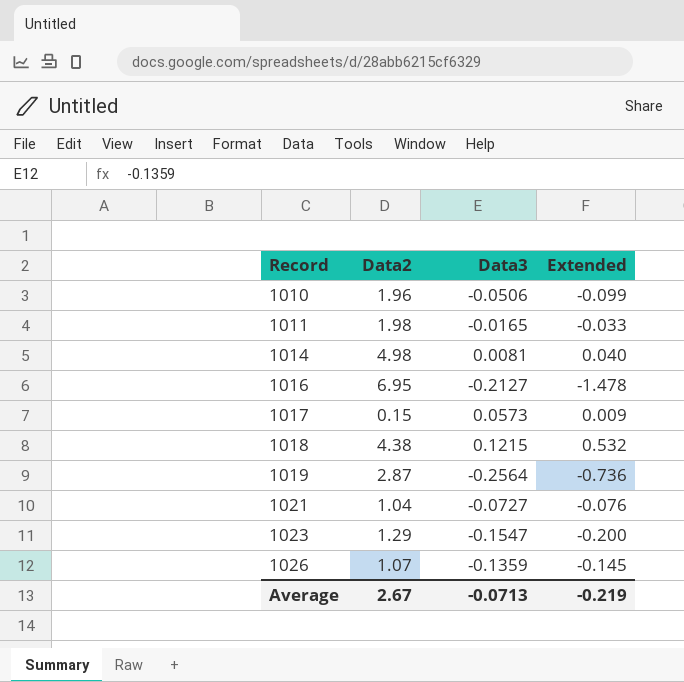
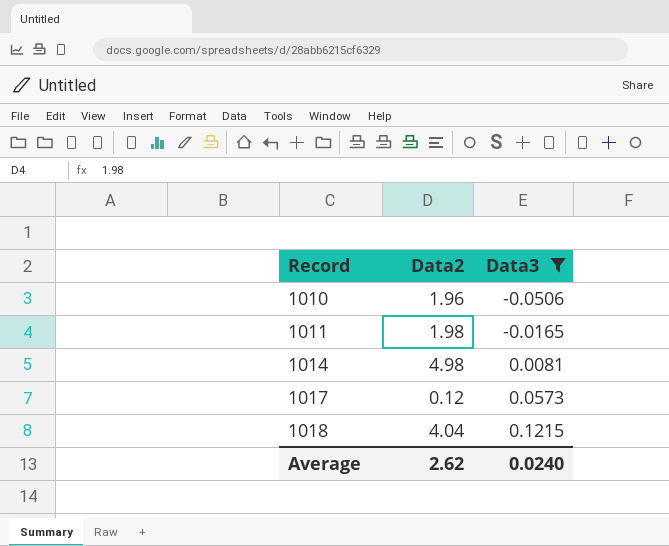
filter: none -> Data3 >= -0.0506
column Extended | formula: [Data2] * [Data3] -> none
1017 | Data2: 0.15 -> 0.12
1018 | Data2: 4.38 -> 4.04
Average | Data2: 2.67 -> 2.62
Average | Data3: -0.0713 -> 0.0240

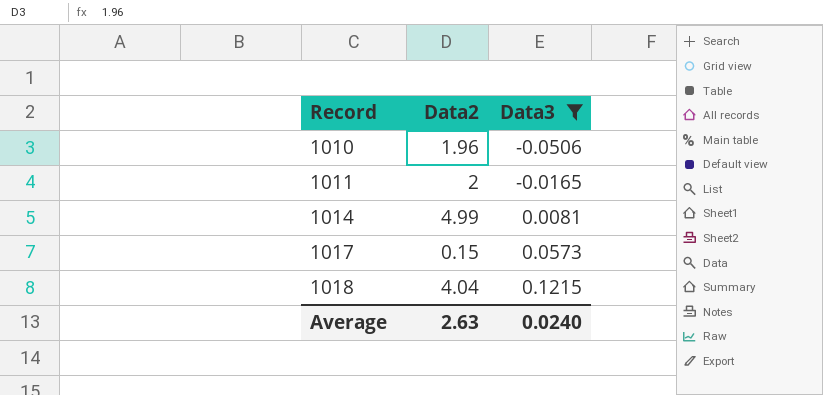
1011 | Data2: 1.98 -> 2
1014 | Data2: 4.98 -> 4.99
1017 | Data2: 0.12 -> 0.15
Average | Data2: 2.62 -> 2.63

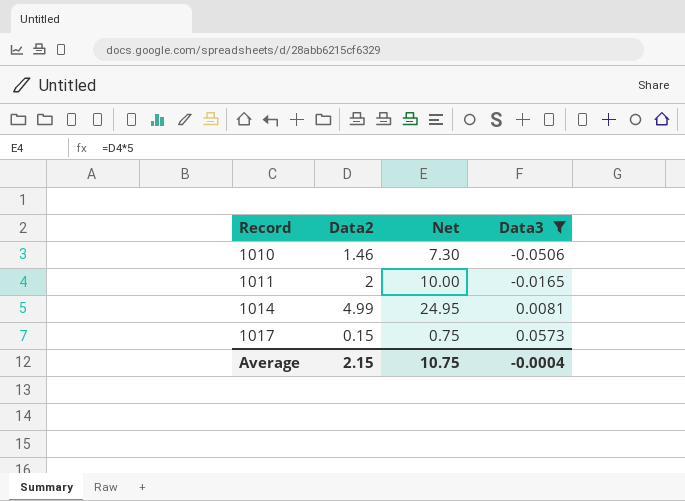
column Net | formula: none -> [Data2] * 5
row 1018: 4.04 | 0.1215 -> none
1010 | Data2: 1.96 -> 1.46
Average | Data2: 2.63 -> 2.15
Average | Data3: 0.0240 -> -0.0004

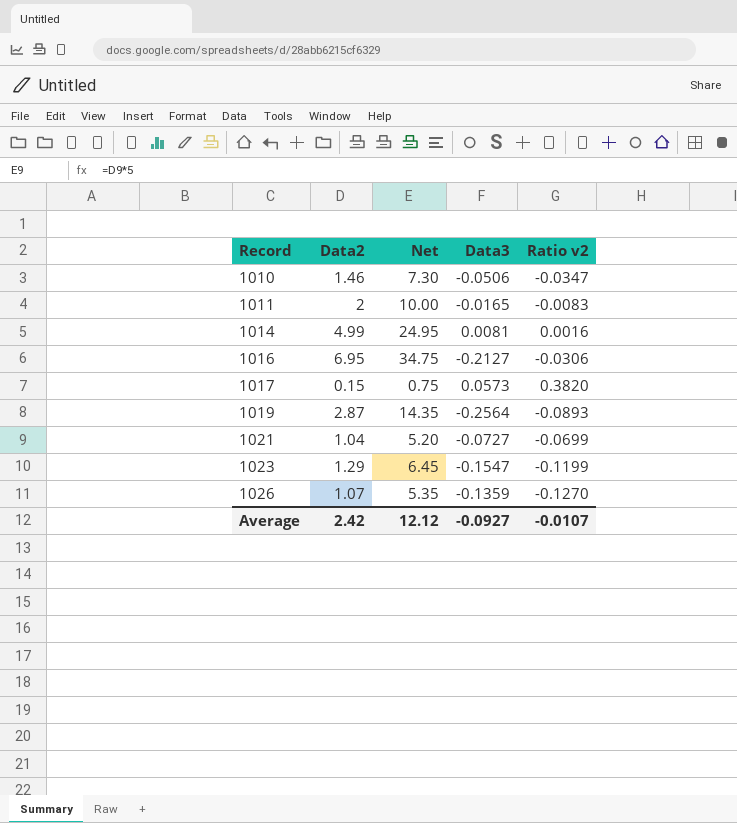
filter: Data3 >= -0.0506 -> none
column Ratio v2 | formula: none -> [Data3] / [Data2]
Average | Data2: 2.15 -> 2.42
Average | Net: 10.75 -> 12.12
Average | Data3: -0.0004 -> -0.0927

